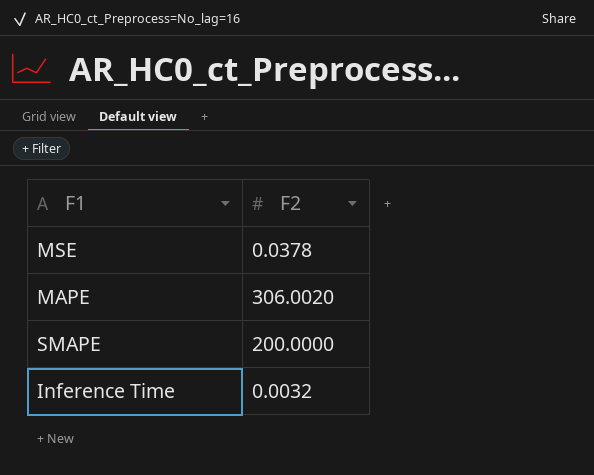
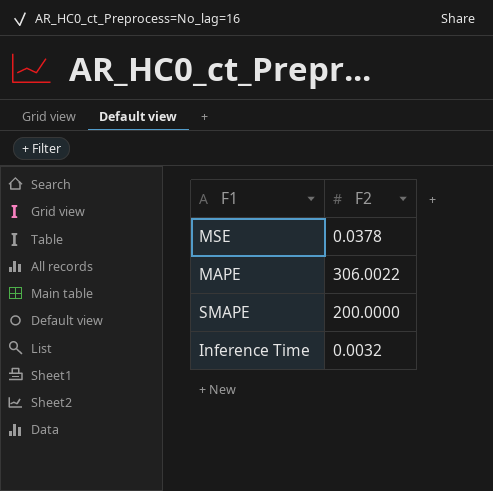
MAPE | F2: 306.0020 -> 306.0022

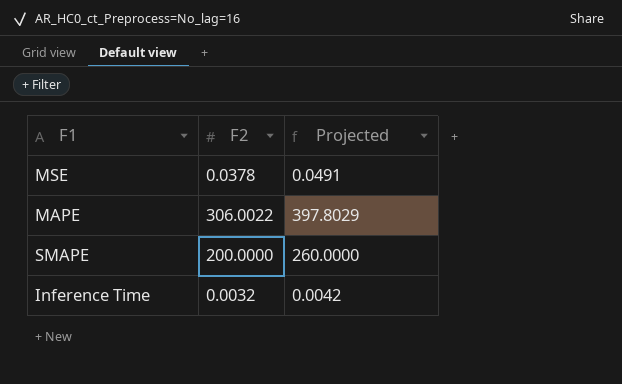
column Projected | formula: none -> [F2] * 1.3

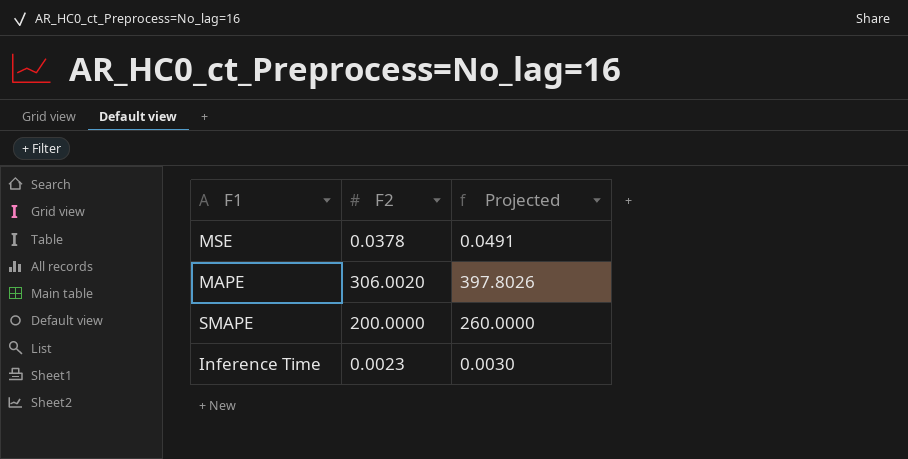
MAPE | F2: 306.0022 -> 306.0020
MAPE | Projected: 397.8029 -> 397.8026
Inference Time | F2: 0.0032 -> 0.0023
Inference Time | Projected: 0.0042 -> 0.0030

